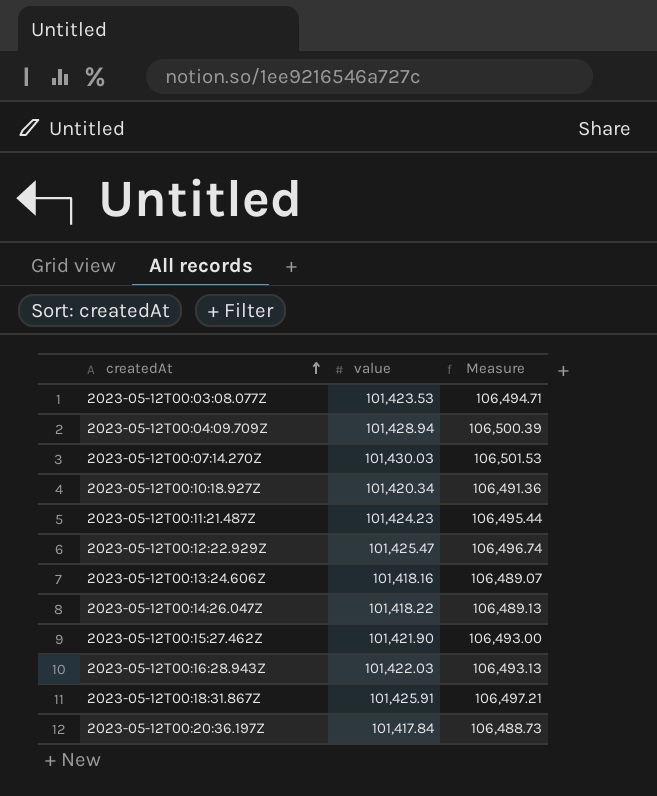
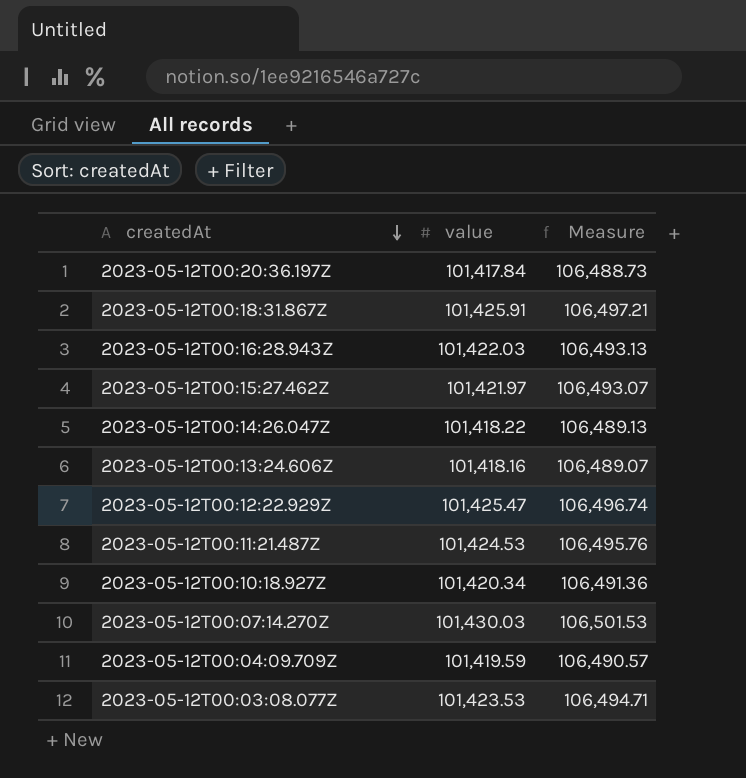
row order: createdAt ascending -> createdAt descending
2023-05-12T00:15:27.462Z | value: 101,421.90 -> 101,421.97
2023-05-12T00:15:27.462Z | Measure: 106,493.00 -> 106,493.07
2023-05-12T00:11:21.487Z | value: 101,424.23 -> 101,424.53
2023-05-12T00:11:21.487Z | Measure: 106,495.44 -> 106,495.76
2023-05-12T00:04:09.709Z | value: 101,428.94 -> 101,419.59
2023-05-12T00:04:09.709Z | Measure: 106,500.39 -> 106,490.57

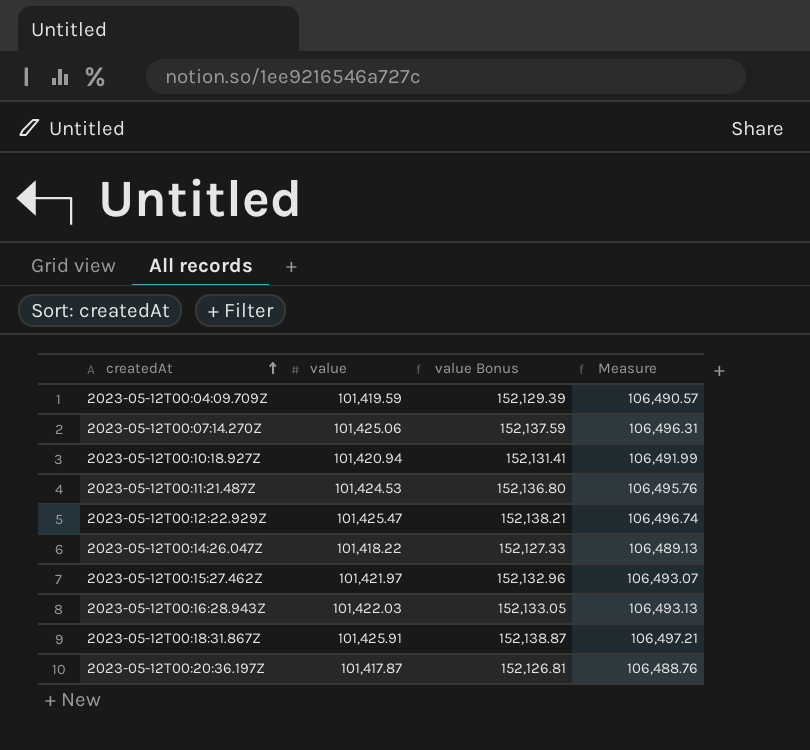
row order: createdAt descending -> createdAt ascending
column value Bonus | formula: none -> [value] * 1.5
row 2023-05-12T00:13:24.606Z: 101,418.16 | 106,489.07 -> none
row 2023-05-12T00:03:08.077Z: 101,423.53 | 106,494.71 -> none
2023-05-12T00:07:14.270Z | value: 101,430.03 -> 101,425.06
2023-05-12T00:07:14.270Z | Measure: 106,501.53 -> 106,496.31
2023-05-12T00:10:18.927Z | value: 101,420.34 -> 101,420.94
2023-05-12T00:10:18.927Z | Measure: 106,491.36 -> 106,491.99
2023-05-12T00:20:36.197Z | value: 101,417.84 -> 101,417.87
2023-05-12T00:20:36.197Z | Measure: 106,488.73 -> 106,488.76

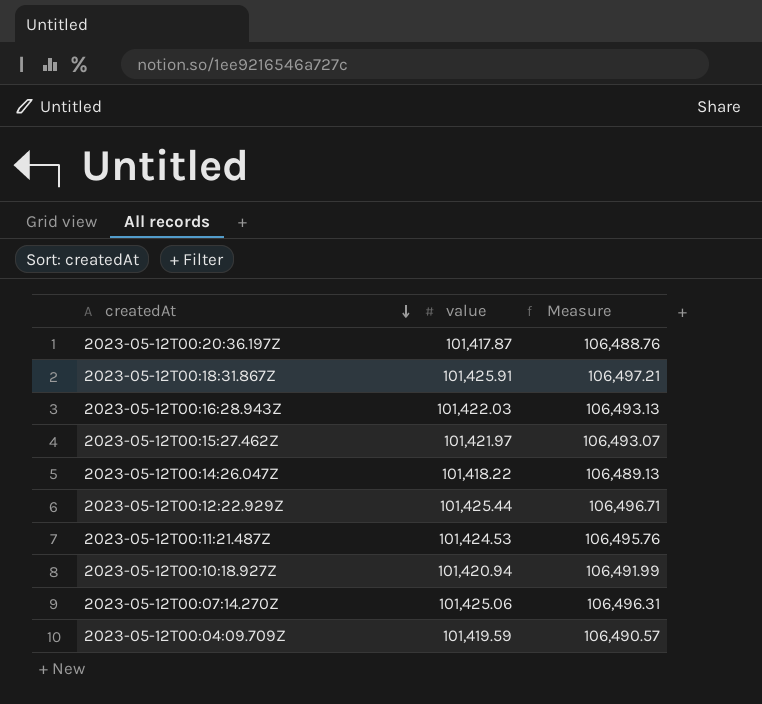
row order: createdAt ascending -> createdAt descending
column value Bonus | formula: [value] * 1.5 -> none
2023-05-12T00:12:22.929Z | value: 101,425.47 -> 101,425.44
2023-05-12T00:12:22.929Z | Measure: 106,496.74 -> 106,496.71

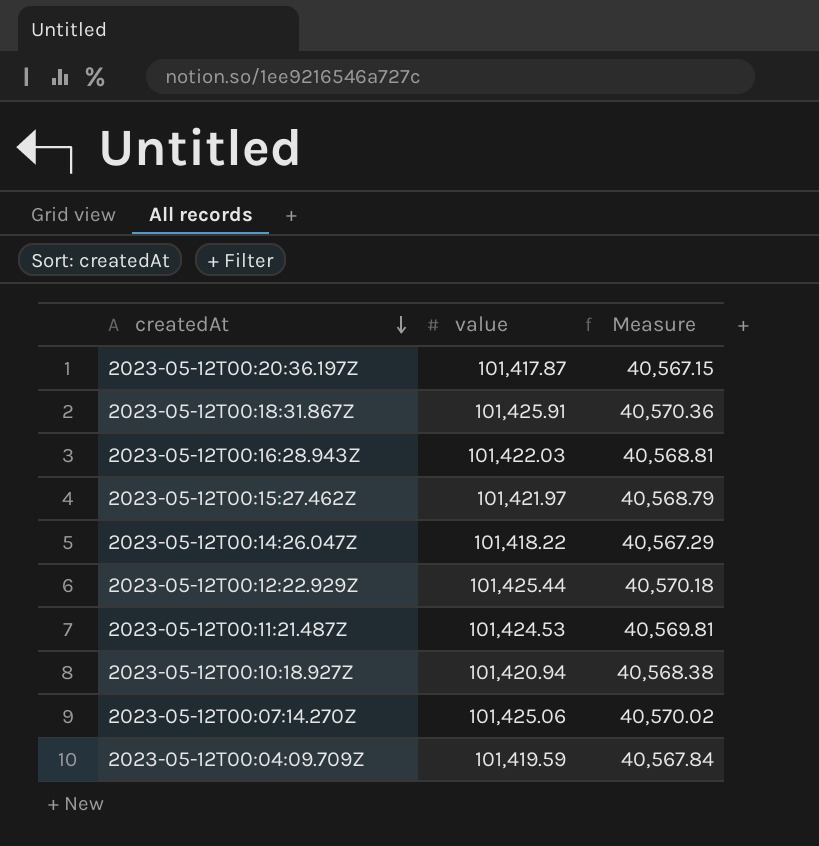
column Measure | formula: [value] * 1.05 -> [value] * 0.4

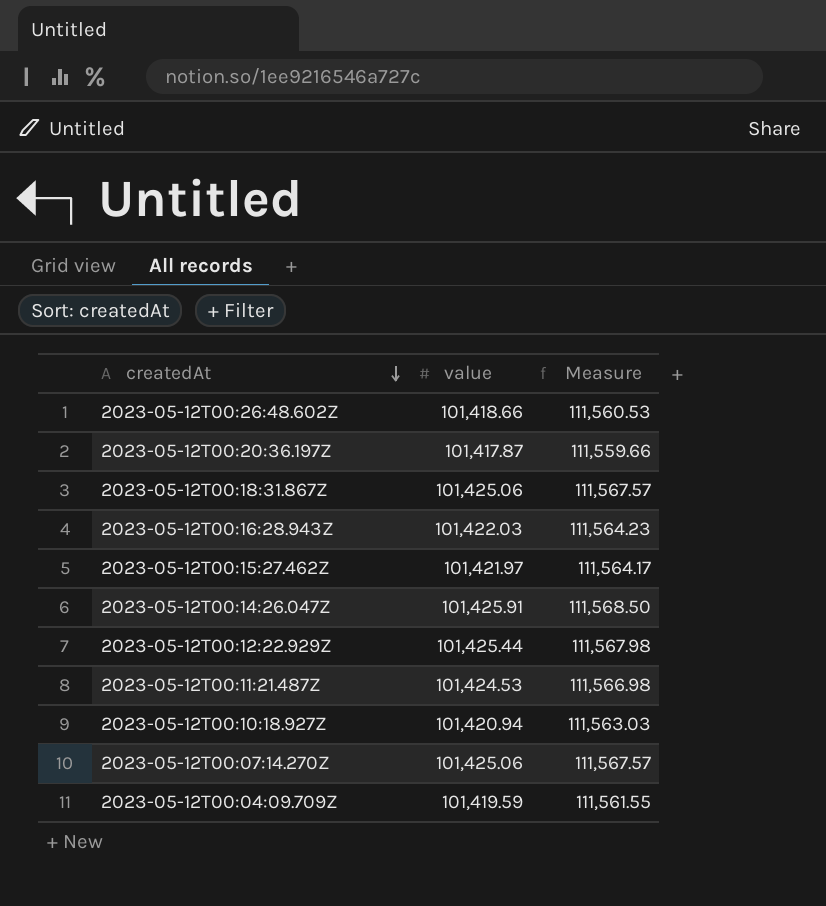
column Measure | formula: [value] * 0.4 -> [value] * 1.1
row 2023-05-12T00:26:48.602Z: none -> 101,418.66 | 111,560.53
2023-05-12T00:18:31.867Z | value: 101,425.91 -> 101,425.06
2023-05-12T00:14:26.047Z | value: 101,418.22 -> 101,425.91

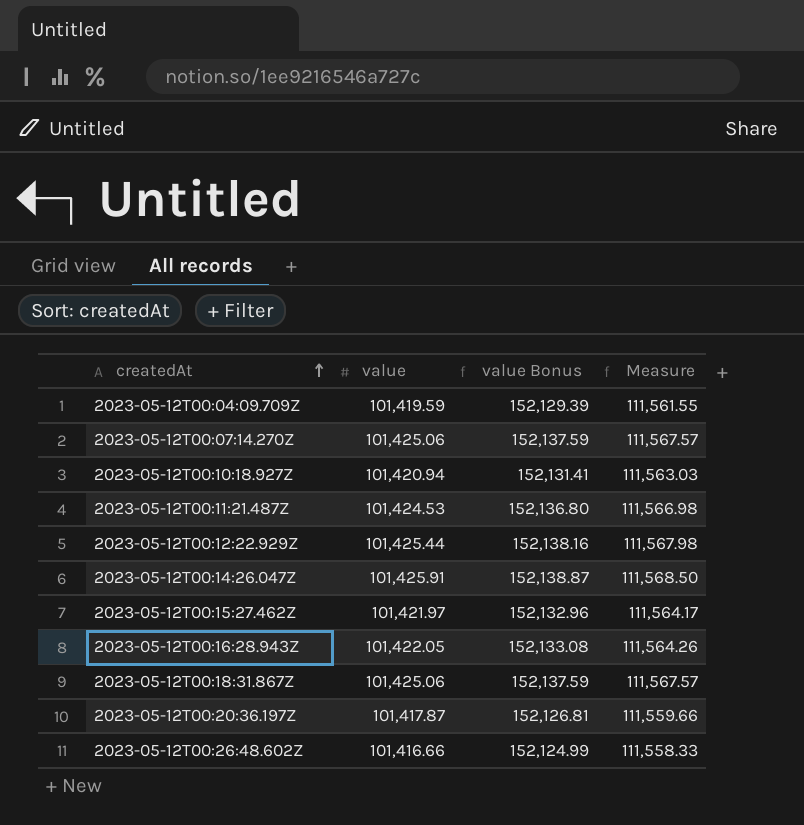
row order: createdAt descending -> createdAt ascending
column value Bonus | formula: none -> [value] * 1.5
2023-05-12T00:16:28.943Z | value: 101,422.03 -> 101,422.05
2023-05-12T00:16:28.943Z | Measure: 111,564.23 -> 111,564.26
2023-05-12T00:26:48.602Z | value: 101,418.66 -> 101,416.66
2023-05-12T00:26:48.602Z | Measure: 111,560.53 -> 111,558.33

